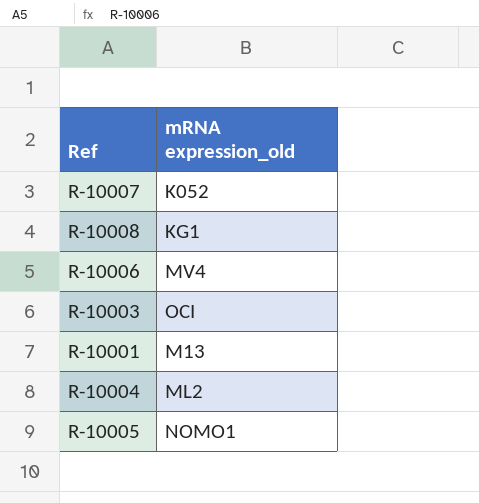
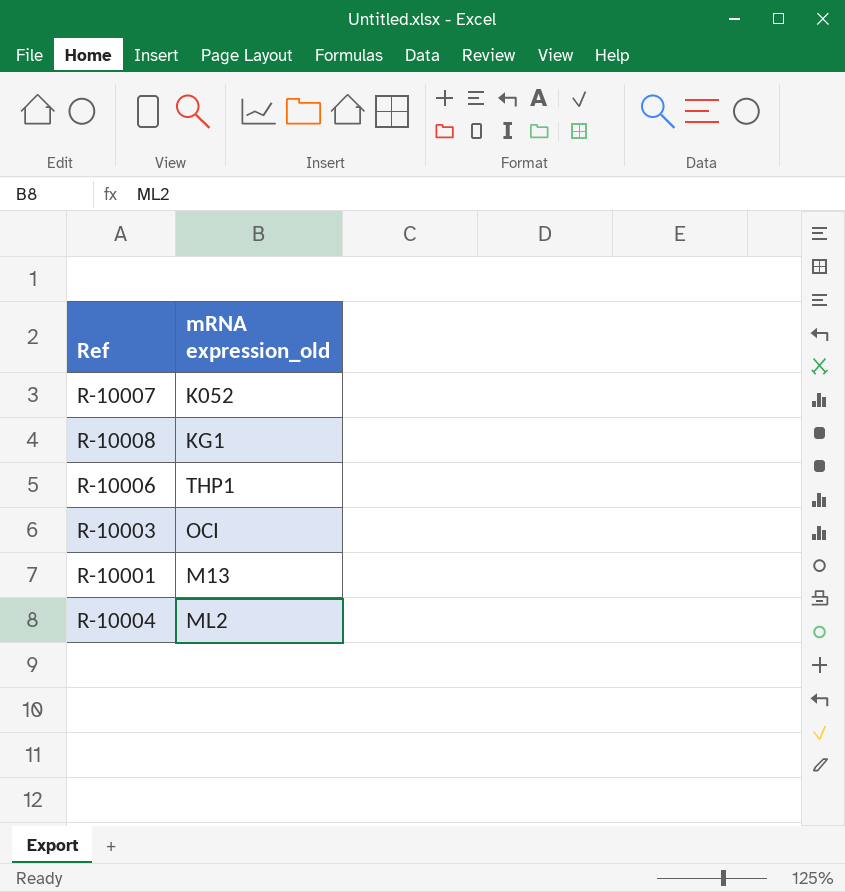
row R-10005: NOMO1 -> none
R-10006 | mRNA expression_old: MV4 -> THP1

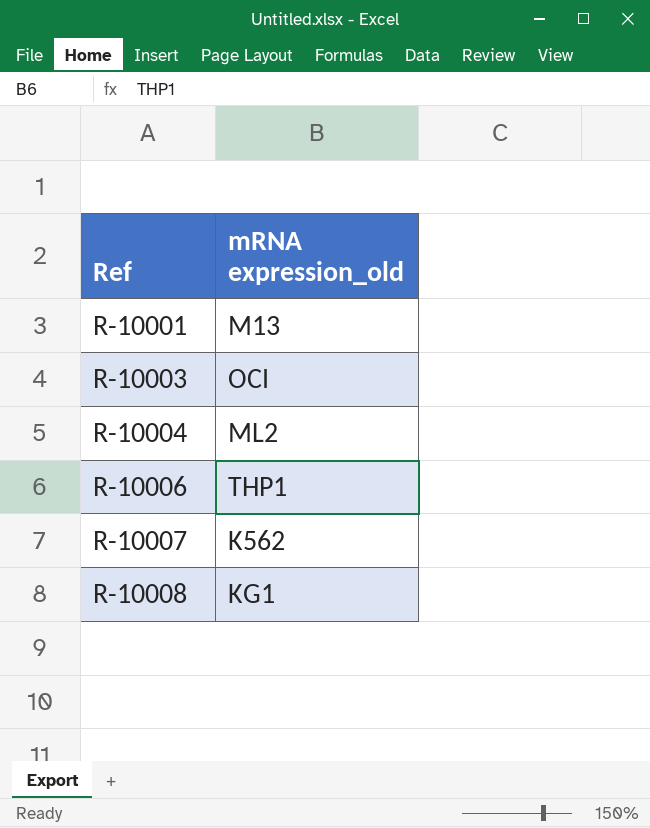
row order: none -> Ref ascending
R-10007 | mRNA expression_old: K052 -> K562

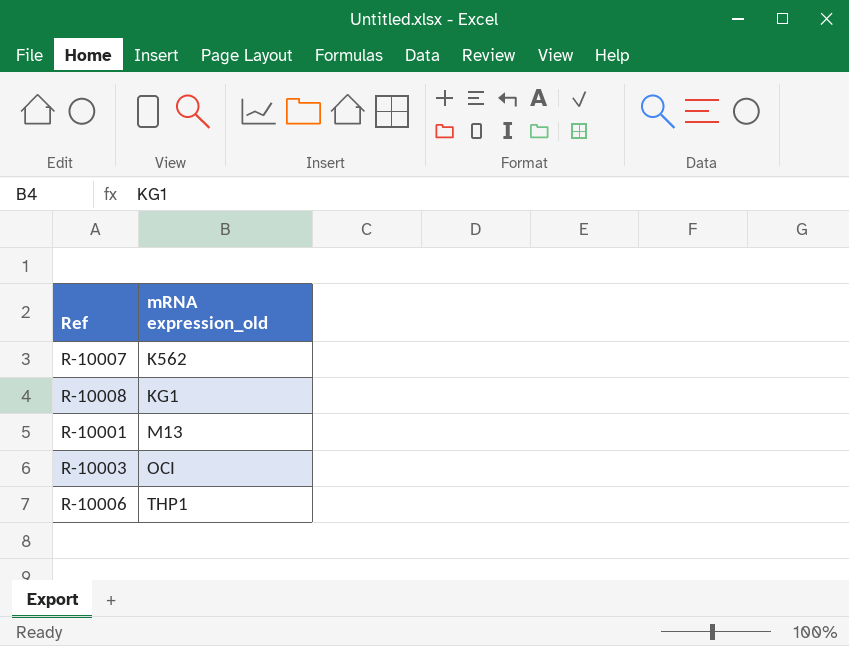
row order: Ref ascending -> mRNA expression_old ascending
row R-10004: ML2 -> none

